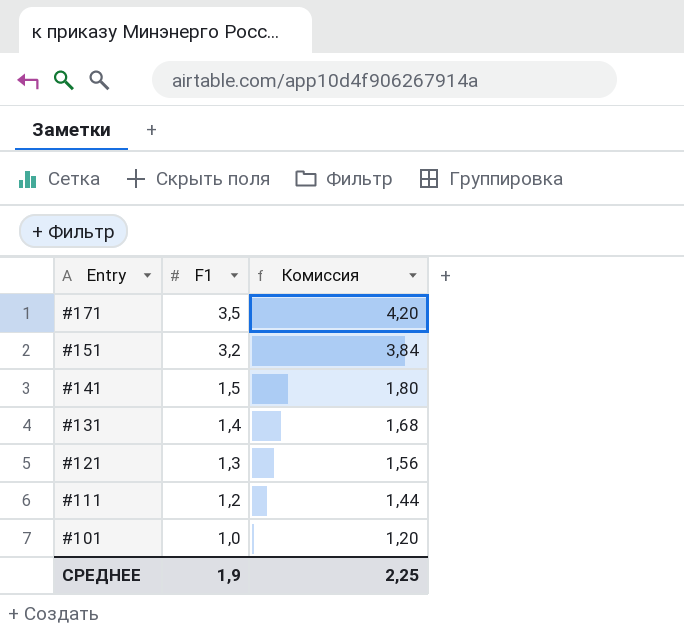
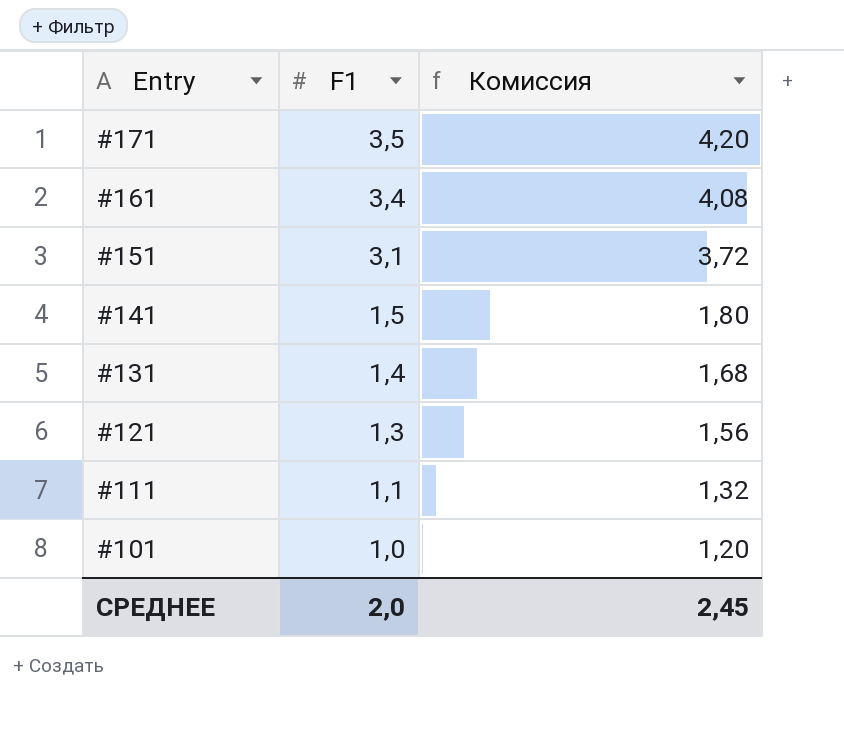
row #161: none -> 3,4 | 4,08
#151 | F1: 3,2 -> 3,1
#151 | Комиссия: 3,84 -> 3,72
#111 | F1: 1,2 -> 1,1
#111 | Комиссия: 1,44 -> 1,32
СРЕДНЕЕ | F1: 1,9 -> 2,0
СРЕДНЕЕ | Комиссия: 2,25 -> 2,45

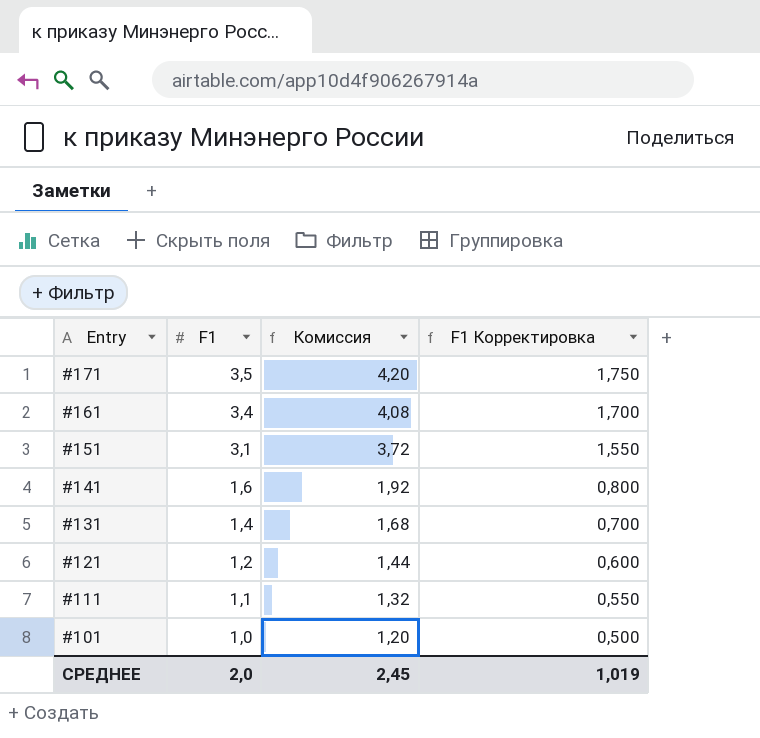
column F1 Корректировка | formula: none -> [F1] * 0,5
#141 | F1: 1,5 -> 1,6
#141 | Комиссия: 1,80 -> 1,92
#121 | F1: 1,3 -> 1,2
#121 | Комиссия: 1,56 -> 1,44

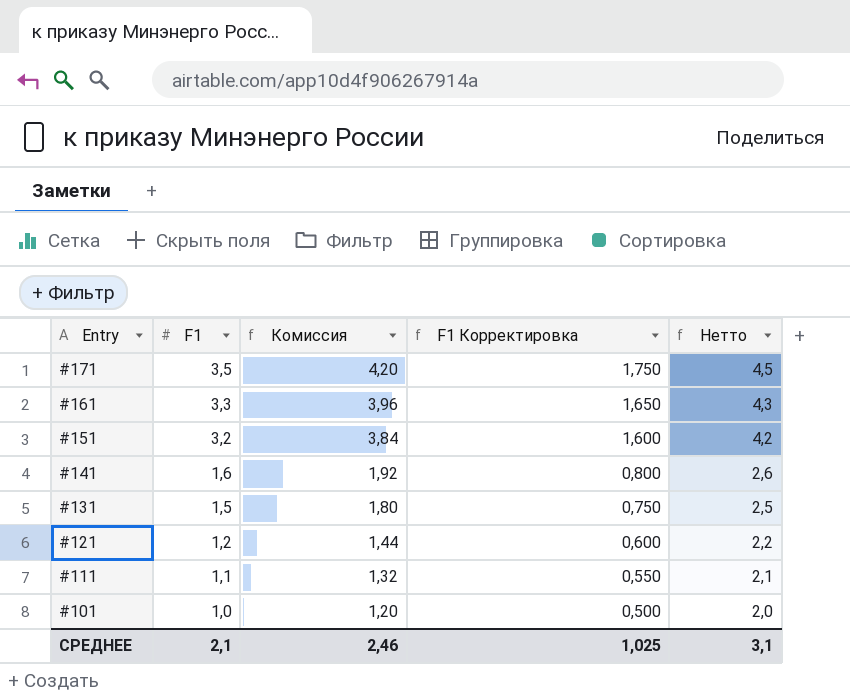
column Нетто | formula: none -> [F1] + 1
#161 | F1: 3,4 -> 3,3
#161 | Комиссия: 4,08 -> 3,96
#161 | F1 Корректировка: 1,700 -> 1,650
#151 | F1: 3,1 -> 3,2
#151 | Комиссия: 3,72 -> 3,84
#151 | F1 Корректировка: 1,550 -> 1,600
#131 | F1: 1,4 -> 1,5
#131 | Комиссия: 1,68 -> 1,80
#131 | F1 Корректировка: 0,700 -> 0,750
СРЕДНЕЕ | F1: 2,0 -> 2,1
СРЕДНЕЕ | Комиссия: 2,45 -> 2,46
СРЕДНЕЕ | F1 Корректировка: 1,019 -> 1,025

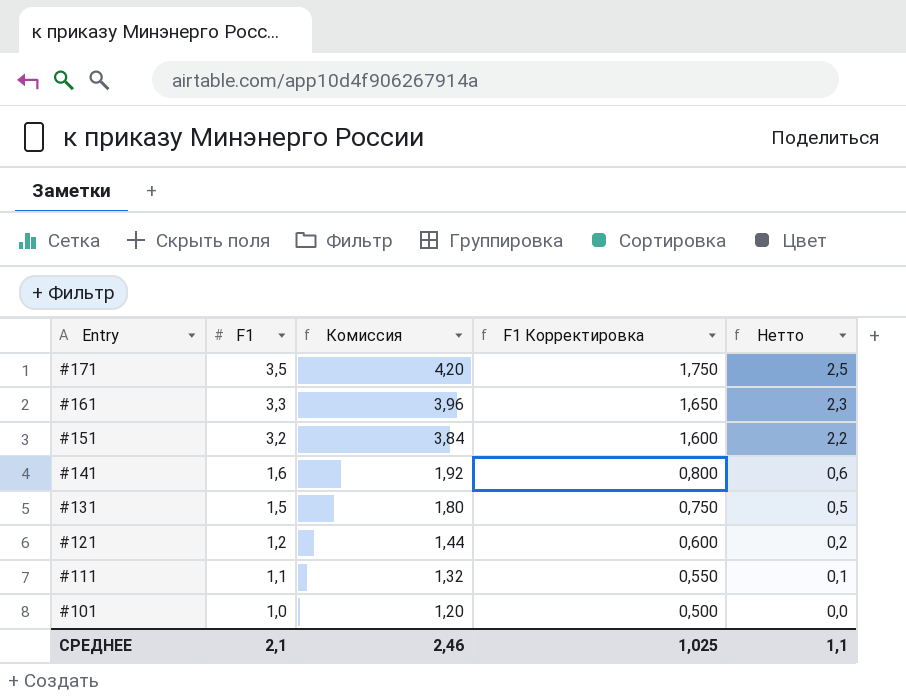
column Нетто | formula: [F1] + 1 -> [F1] - 1
СРЕДНЕЕ | Нетто: 3,1 -> 1,1

